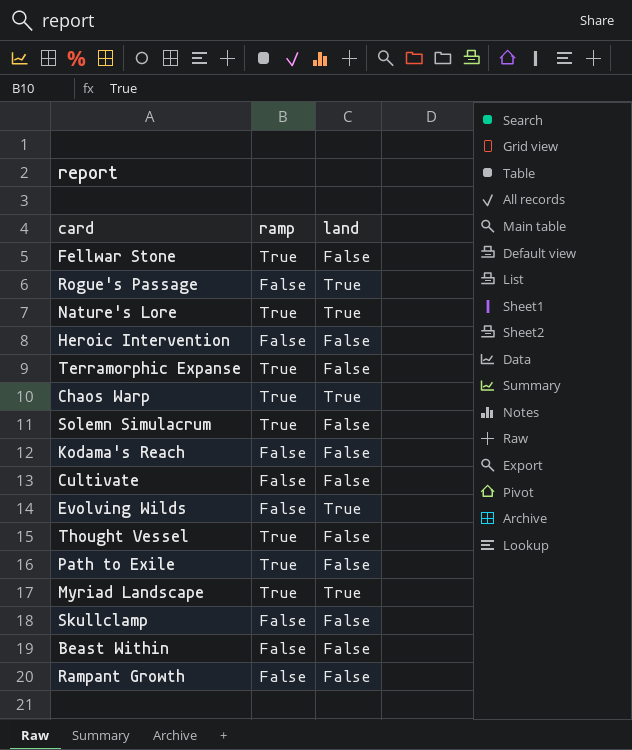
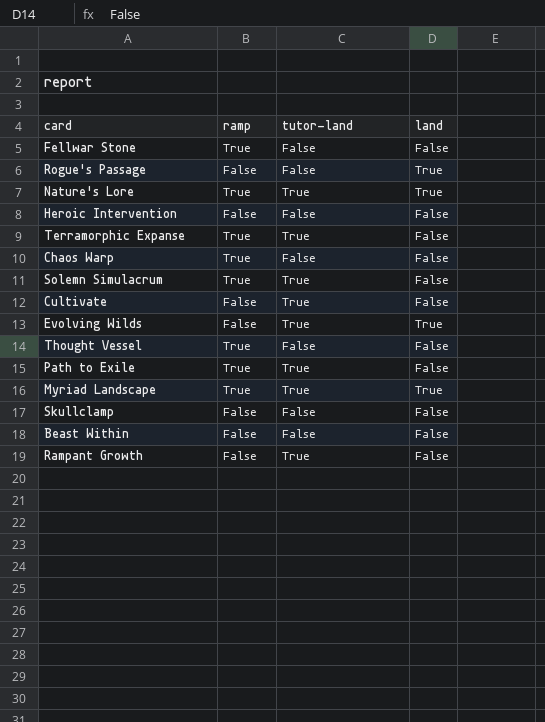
column tutor-land | position: none -> 3
row Kodama's Reach: False | False -> none
Chaos Warp | land: True -> False

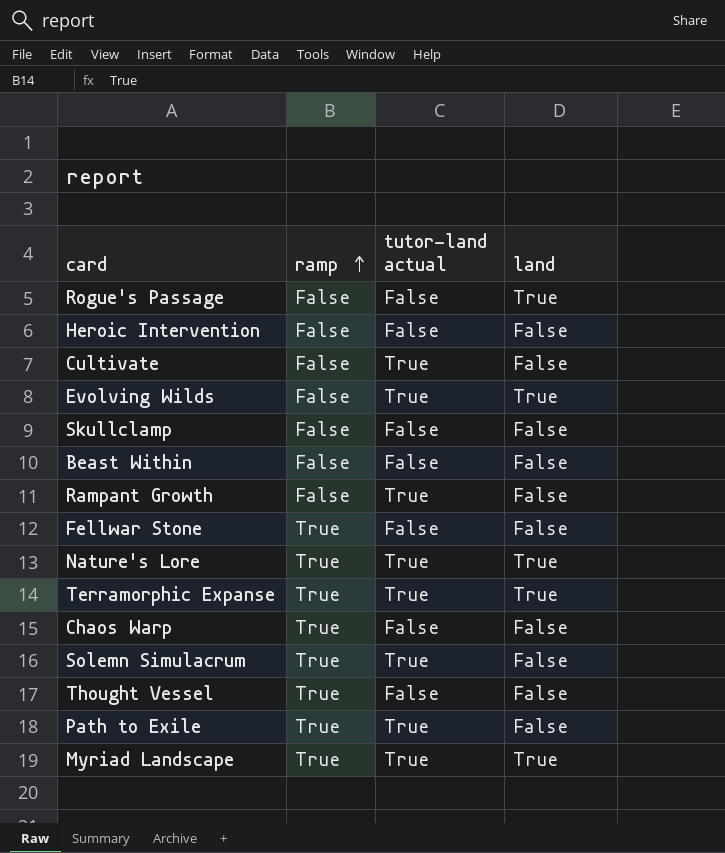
row order: none -> ramp ascending
column name: tutor-land -> tutor-land actual
Terramorphic Expanse | land: False -> True

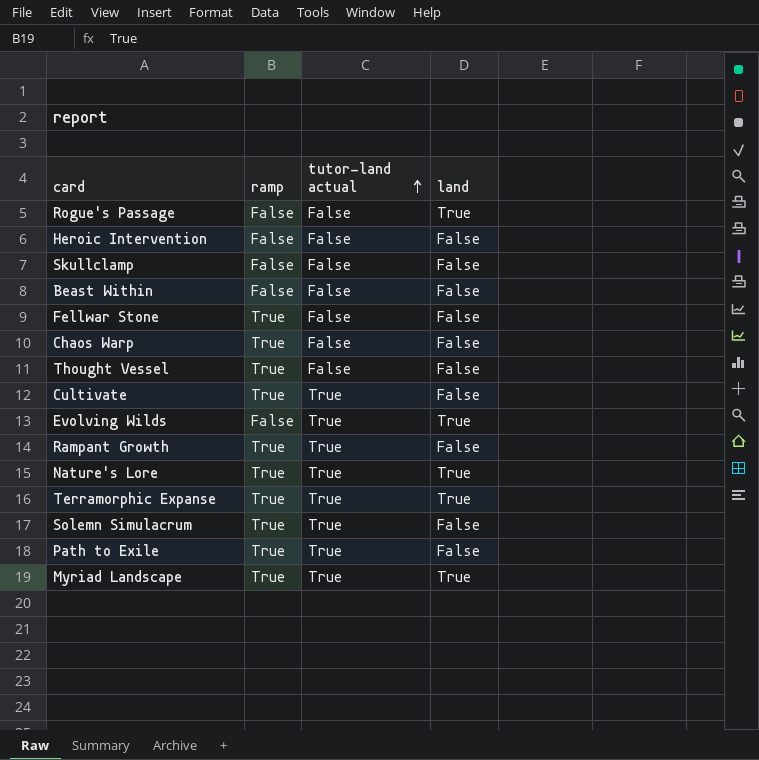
row order: ramp ascending -> tutor-land actual ascending
Cultivate | ramp: False -> True
Rampant Growth | ramp: False -> True

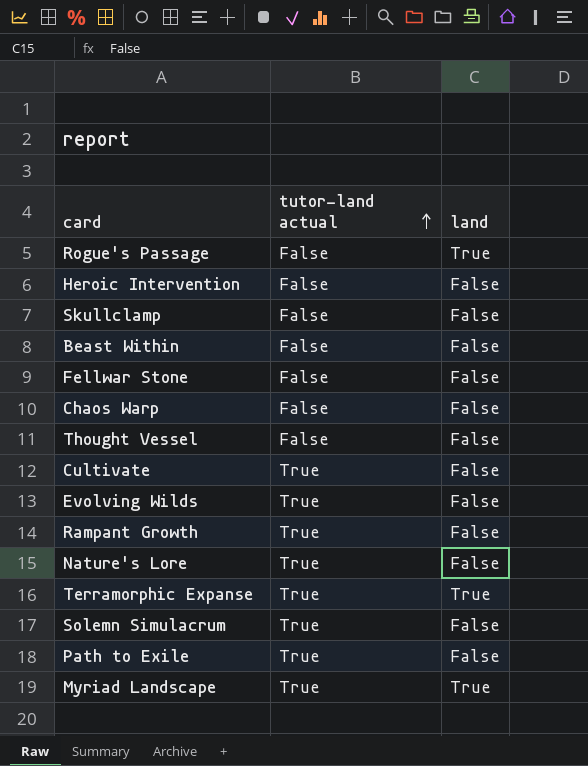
column ramp | position: 2 -> none
Evolving Wilds | land: True -> False
Nature's Lore | land: True -> False

